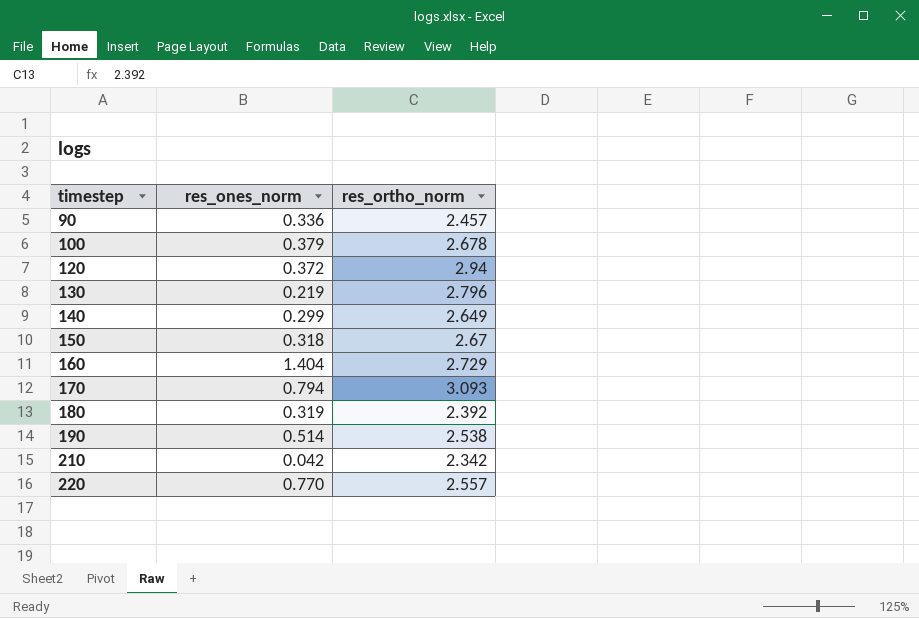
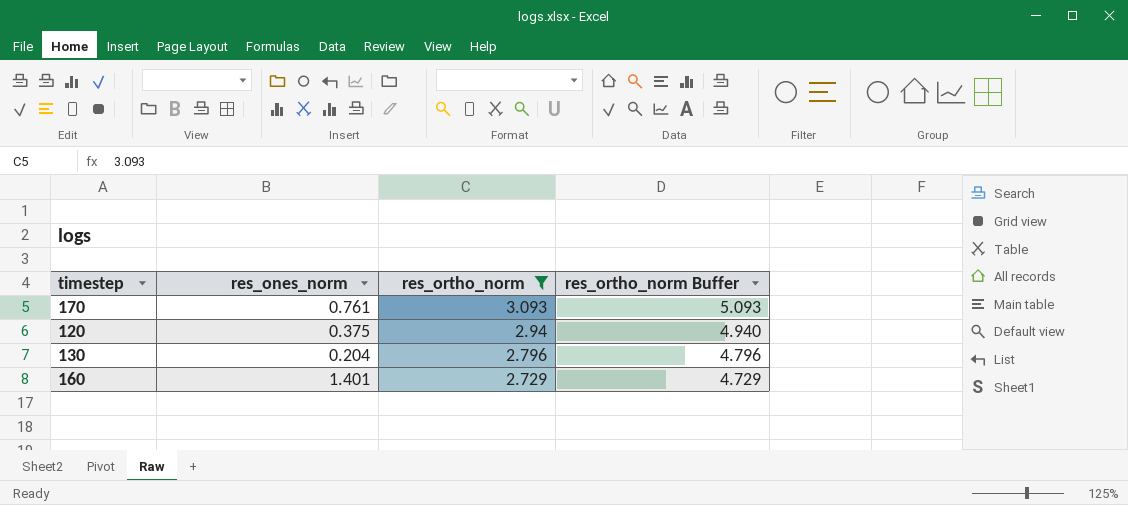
filter: none -> res_ortho_norm >= 2.729
row order: timestep ascending -> res_ortho_norm descending
column res_ortho_norm Buffer | formula: none -> [res_ortho_norm] + 2
170 | res_ones_norm: 0.794 -> 0.761
120 | res_ones_norm: 0.372 -> 0.375
130 | res_ones_norm: 0.219 -> 0.204
160 | res_ones_norm: 1.404 -> 1.401

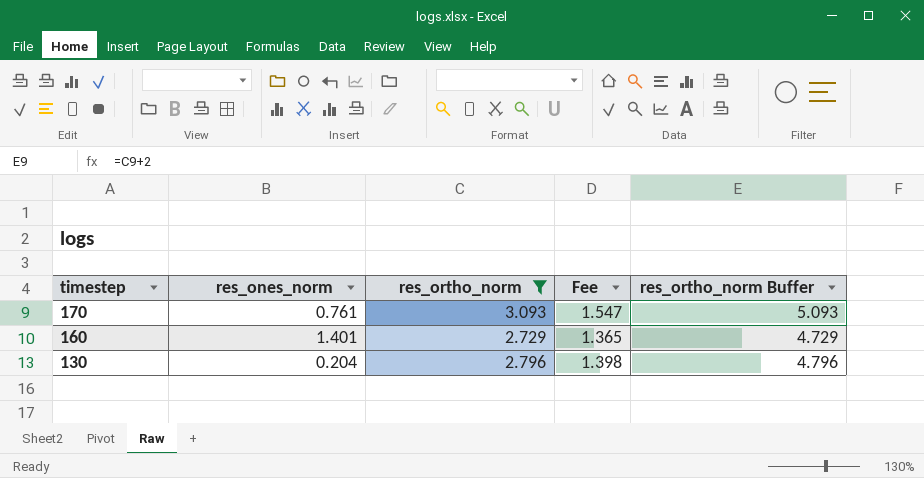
row order: res_ortho_norm descending -> timestep descending
column Fee | formula: none -> [res_ortho_norm] * 0.5
row 120: 0.375 | 2.94 | 4.940 -> none

